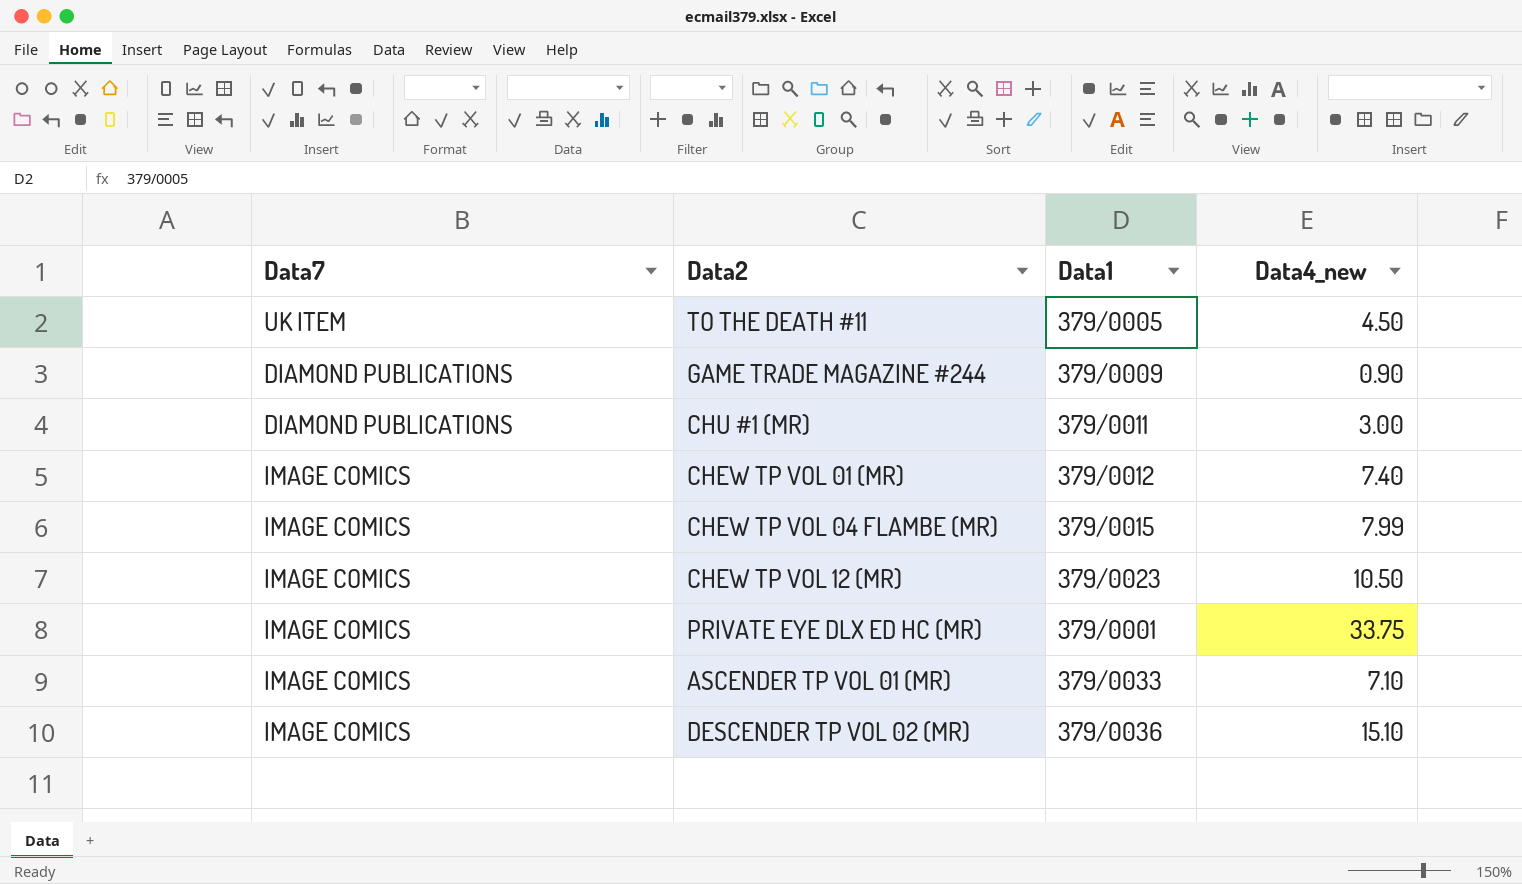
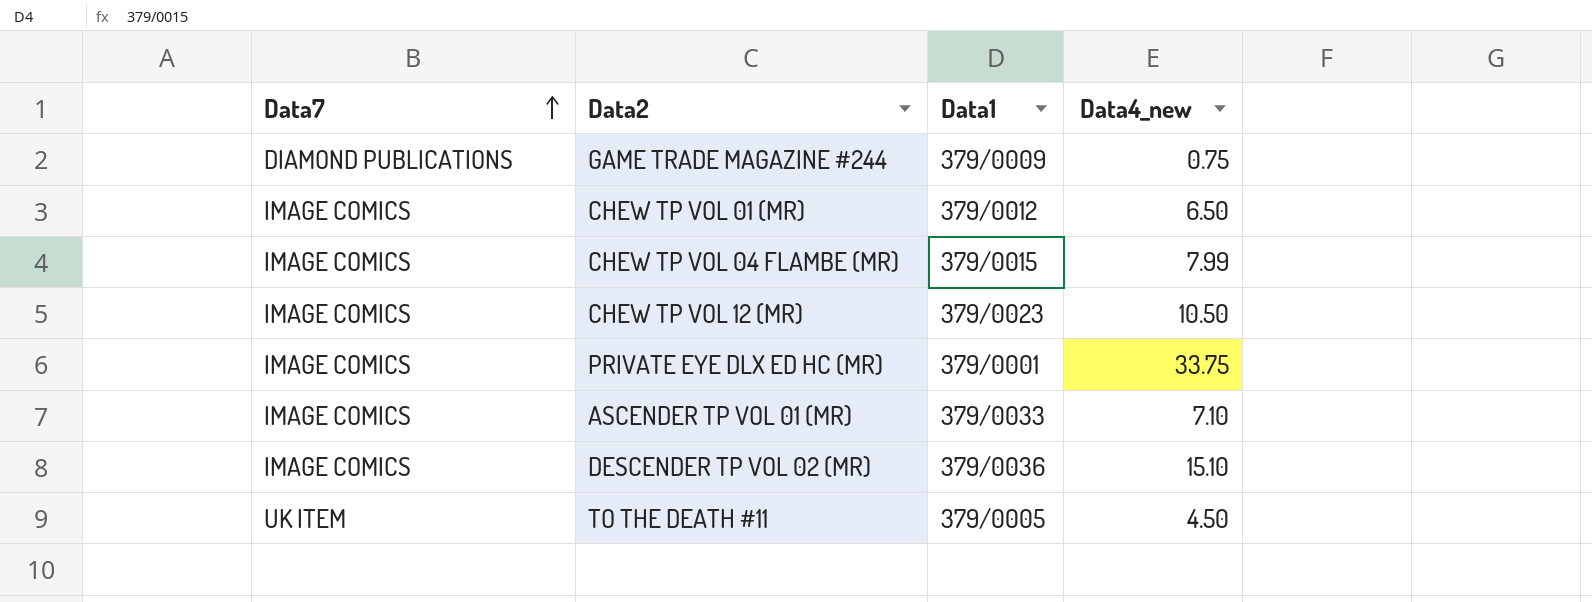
row order: none -> Data7 ascending
row CHU #1 (MR): DIAMOND PUBLICATIONS | 379/0011 | 3.00 -> none
GAME TRADE MAGAZINE #244 | Data4_new: 0.90 -> 0.75
CHEW TP VOL 01 (MR) | Data4_new: 7.40 -> 6.50

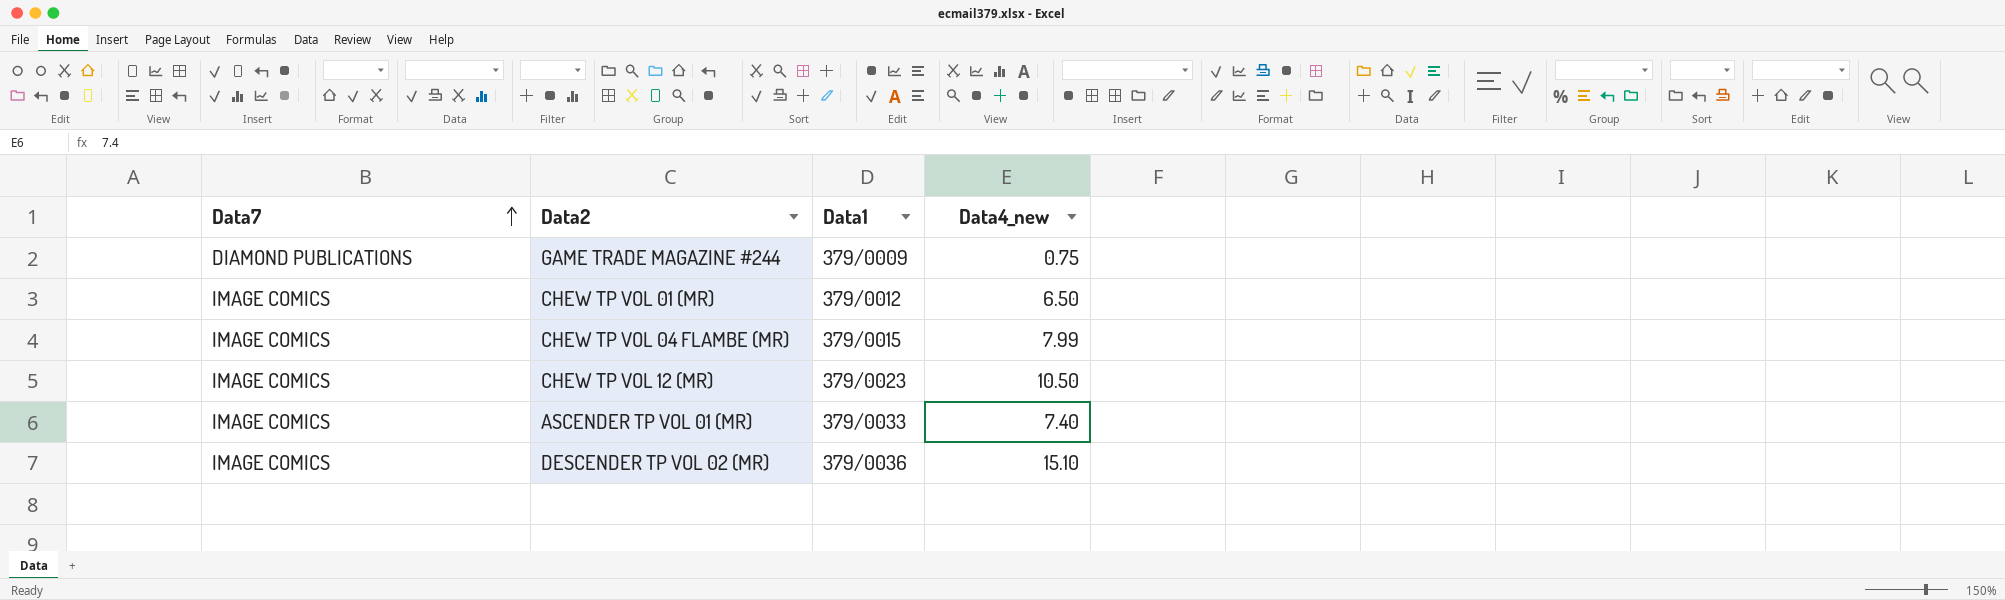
row PRIVATE EYE DLX ED HC (MR): IMAGE COMICS | 379/0001 | 33.75 -> none
row TO THE DEATH #11: UK ITEM | 379/0005 | 4.50 -> none
ASCENDER TP VOL 01 (MR) | Data4_new: 7.10 -> 7.40

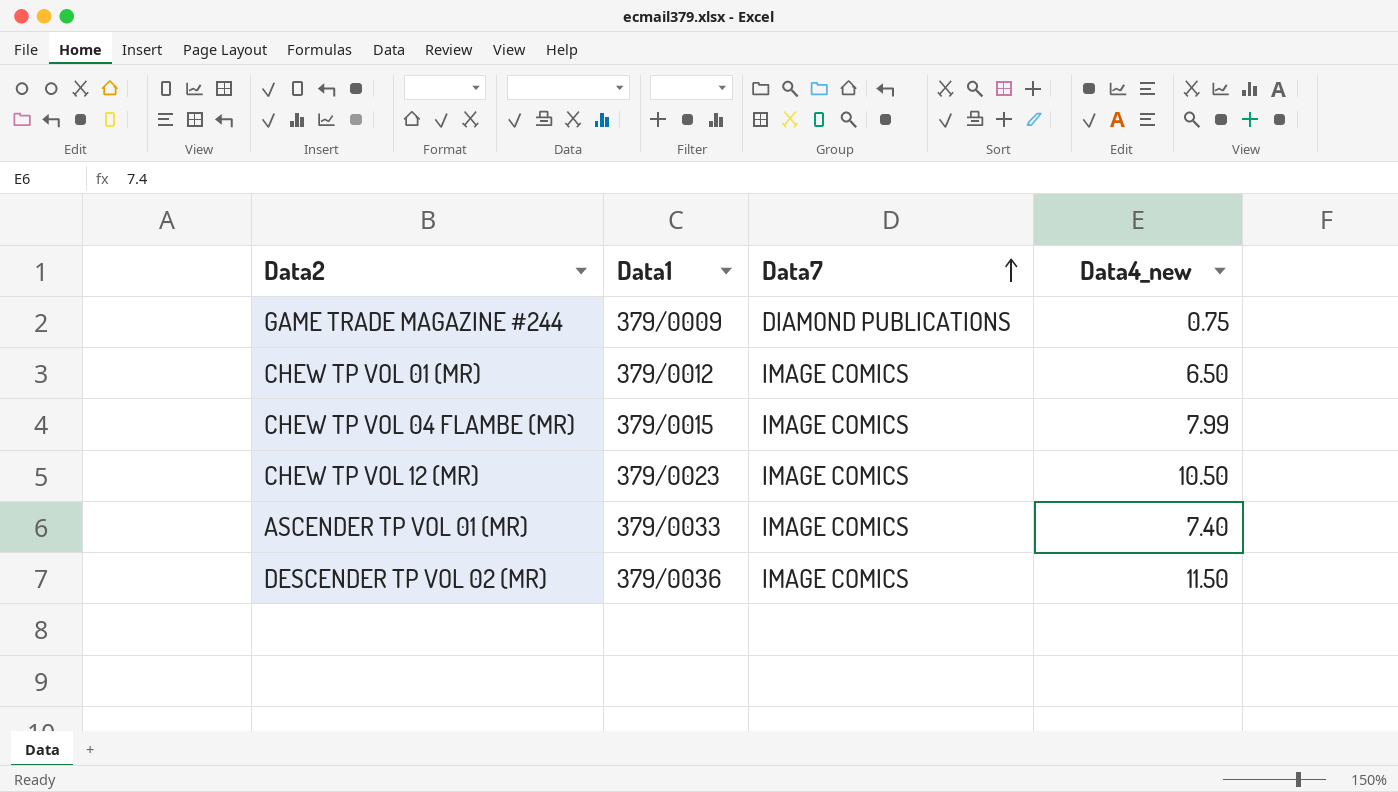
column Data7 | position: 1 -> 3
DESCENDER TP VOL 02 (MR) | Data4_new: 15.10 -> 11.50

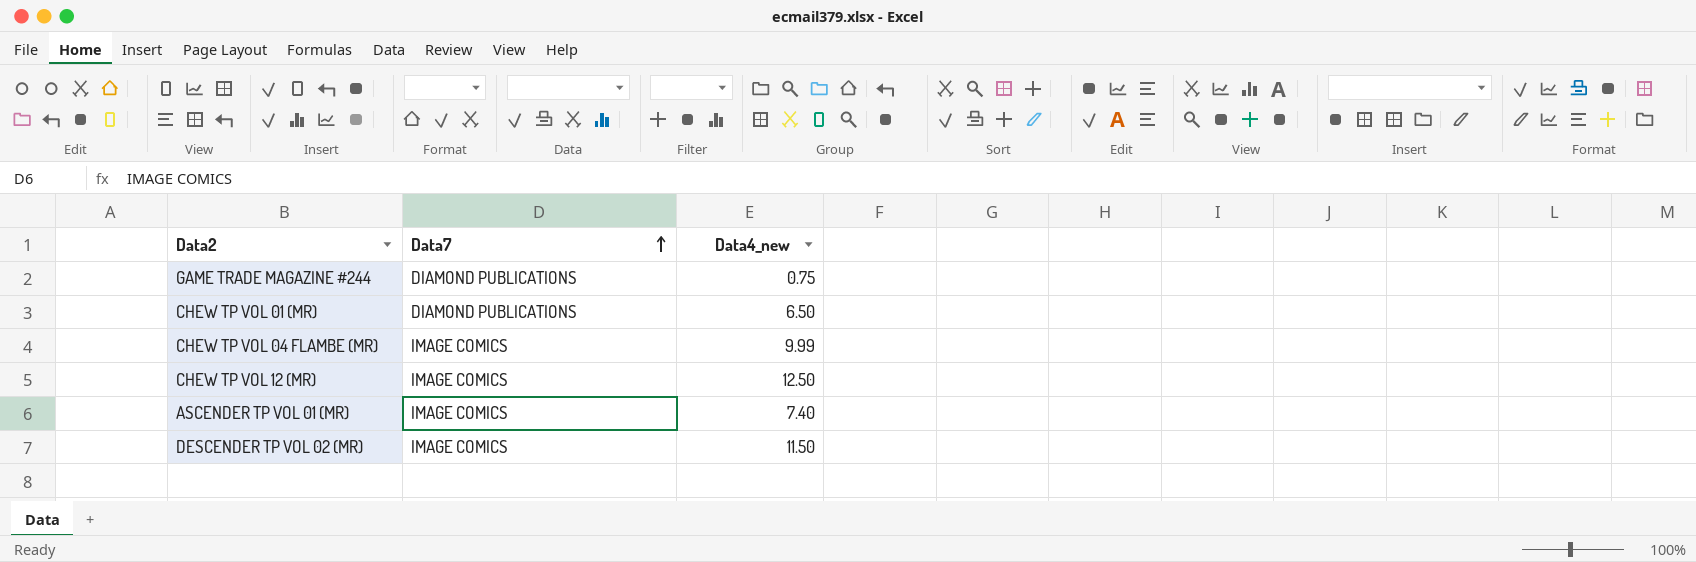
column Data1 | position: 2 -> none
CHEW TP VOL 01 (MR) | Data7: IMAGE COMICS -> DIAMOND PUBLICATIONS
CHEW TP VOL 04 FLAMBE (MR) | Data4_new: 7.99 -> 9.99
CHEW TP VOL 12 (MR) | Data4_new: 10.50 -> 12.50

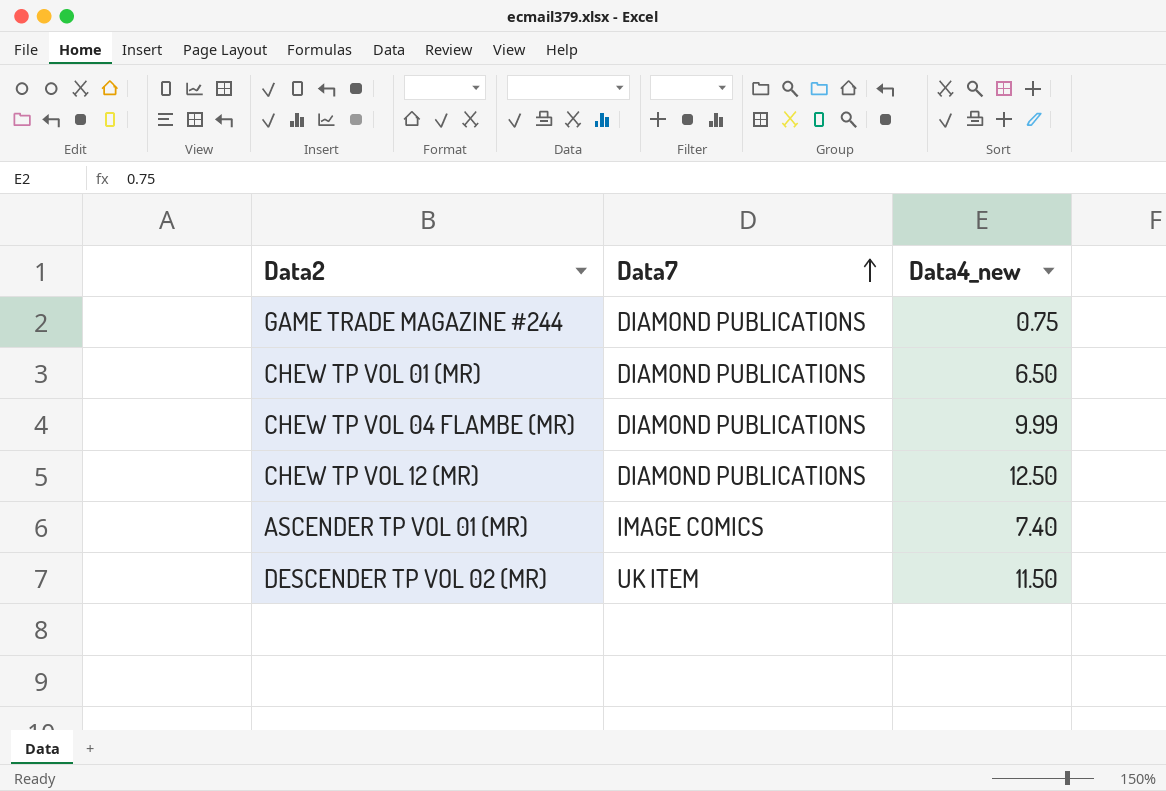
CHEW TP VOL 04 FLAMBE (MR) | Data7: IMAGE COMICS -> DIAMOND PUBLICATIONS
CHEW TP VOL 12 (MR) | Data7: IMAGE COMICS -> DIAMOND PUBLICATIONS
DESCENDER TP VOL 02 (MR) | Data7: IMAGE COMICS -> UK ITEM

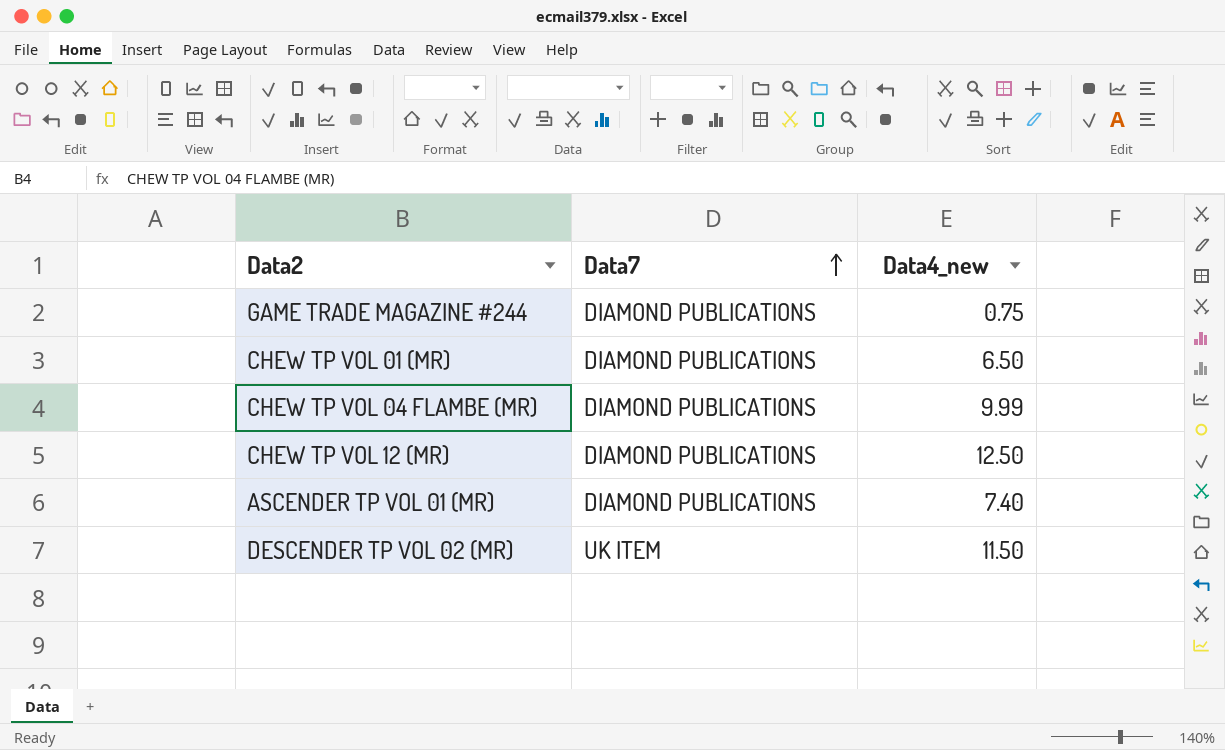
ASCENDER TP VOL 01 (MR) | Data7: IMAGE COMICS -> DIAMOND PUBLICATIONS

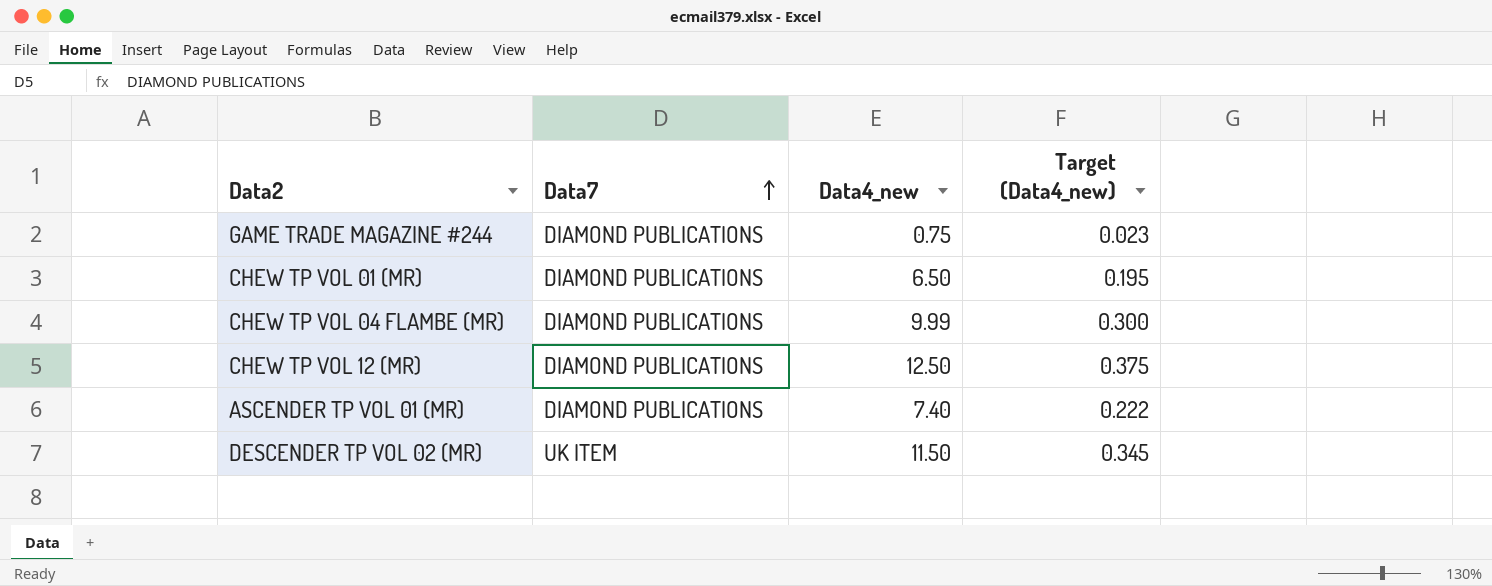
column Target (Data4_new) | formula: none -> [Data4_new] * 0.03

